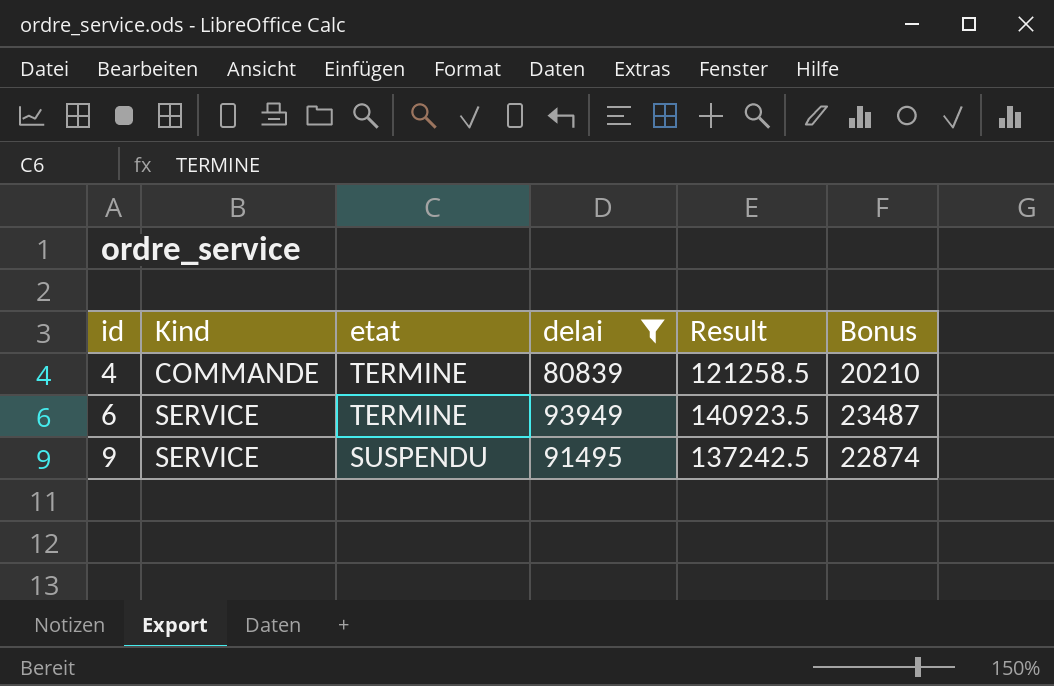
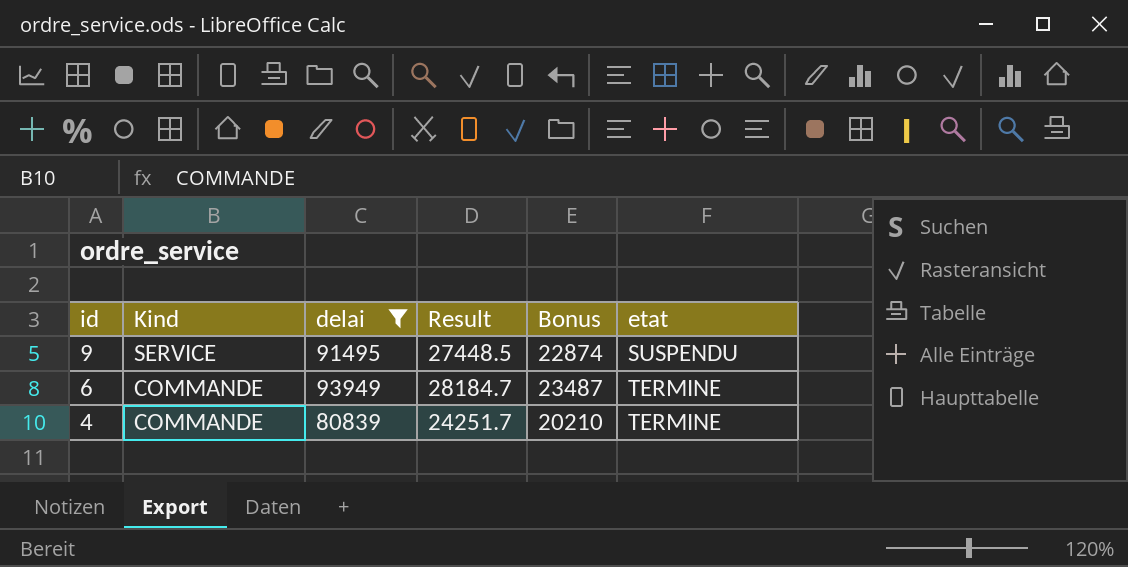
row order: id ascending -> id descending
column Result | formula: [delai] * 1.5 -> [delai] * 0.3
column etat | position: 3 -> 6
6 | Kind: SERVICE -> COMMANDE

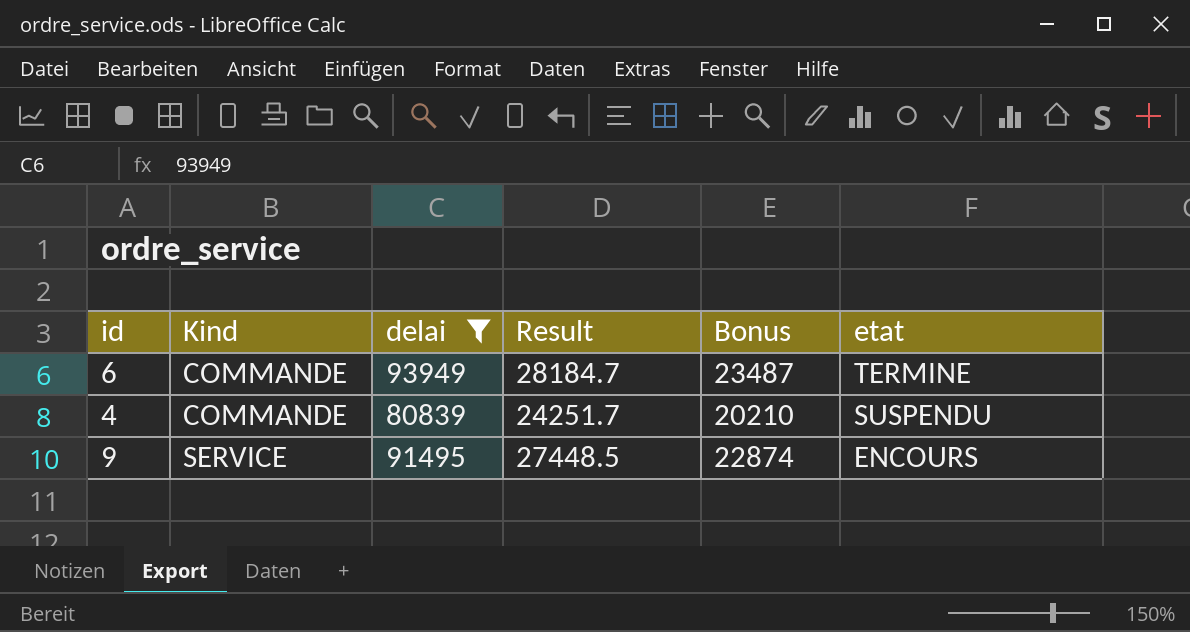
row order: id descending -> Kind ascending
4 | etat: TERMINE -> SUSPENDU
9 | etat: SUSPENDU -> ENCOURS

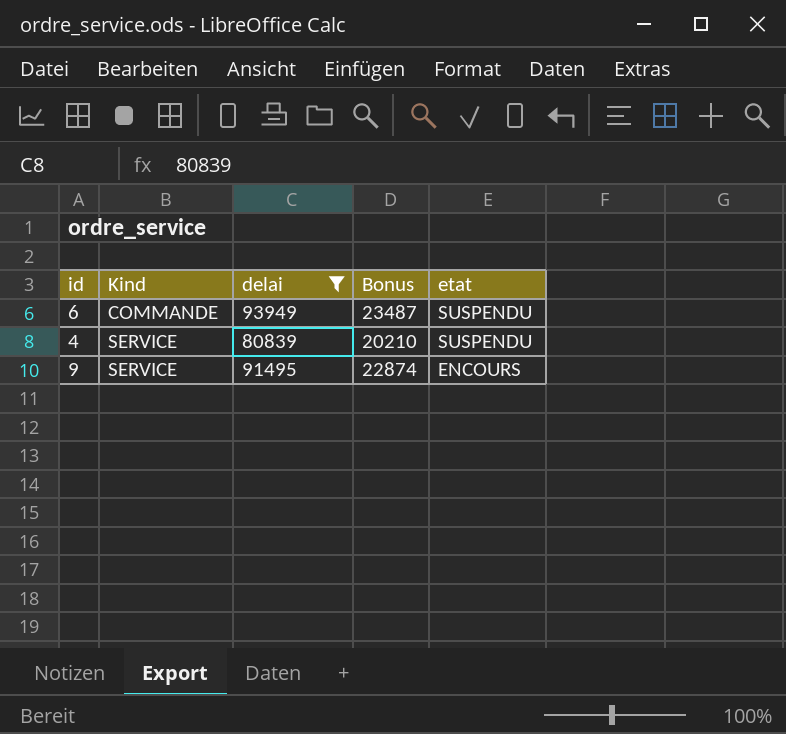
column Result | formula: [delai] * 0.3 -> none
6 | etat: TERMINE -> SUSPENDU
4 | Kind: COMMANDE -> SERVICE

